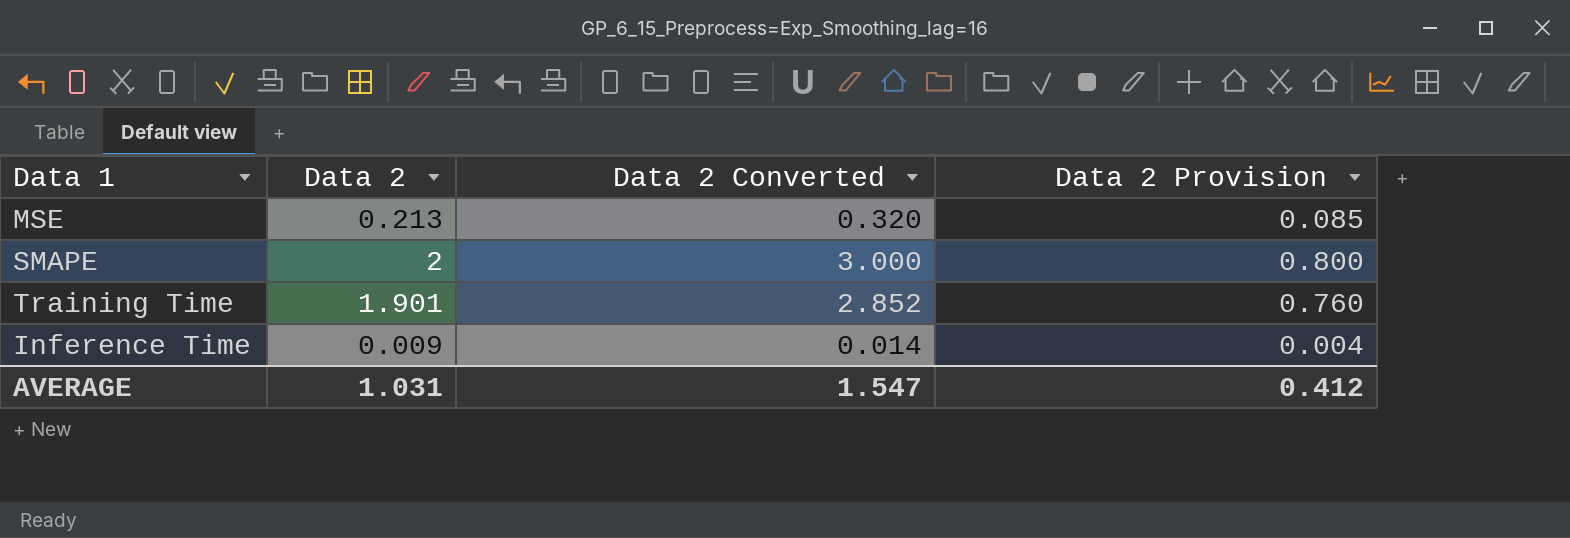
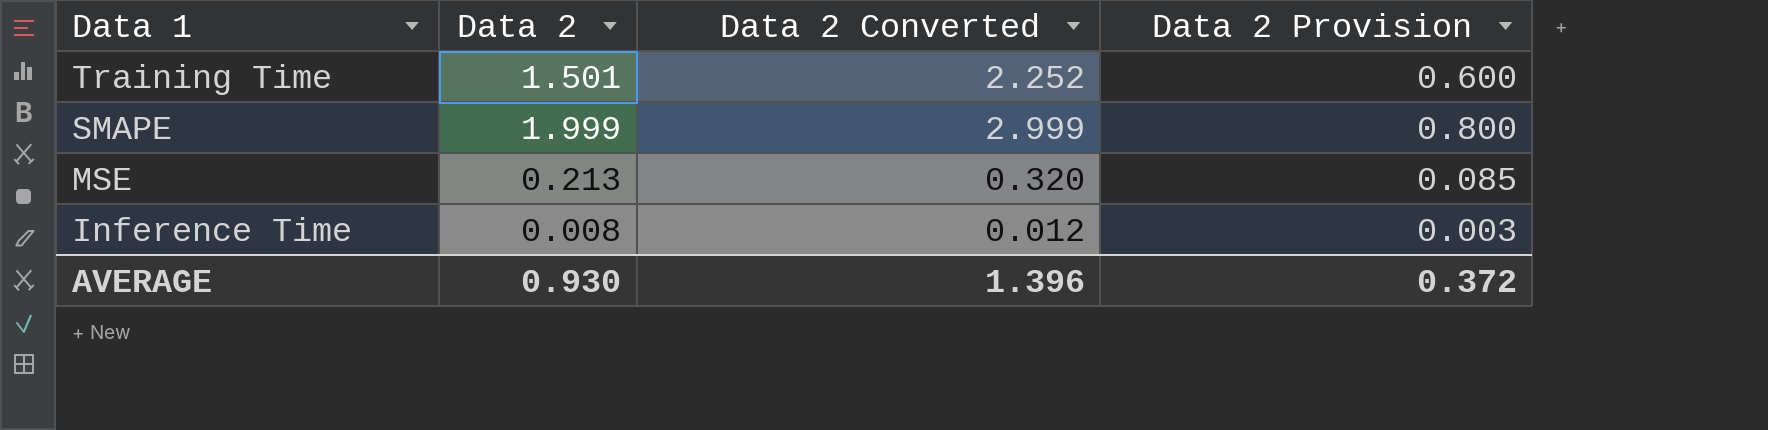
row order: none -> Data 1 descending
Training Time | Data 2: 1.901 -> 1.501
Training Time | Data 2 Converted: 2.852 -> 2.252
Training Time | Data 2 Provision: 0.760 -> 0.600
SMAPE | Data 2: 2 -> 1.999
SMAPE | Data 2 Converted: 3.000 -> 2.999
Inference Time | Data 2: 0.009 -> 0.008
Inference Time | Data 2 Converted: 0.014 -> 0.012
Inference Time | Data 2 Provision: 0.004 -> 0.003
AVERAGE | Data 2: 1.031 -> 0.930
AVERAGE | Data 2 Converted: 1.547 -> 1.396
AVERAGE | Data 2 Provision: 0.412 -> 0.372

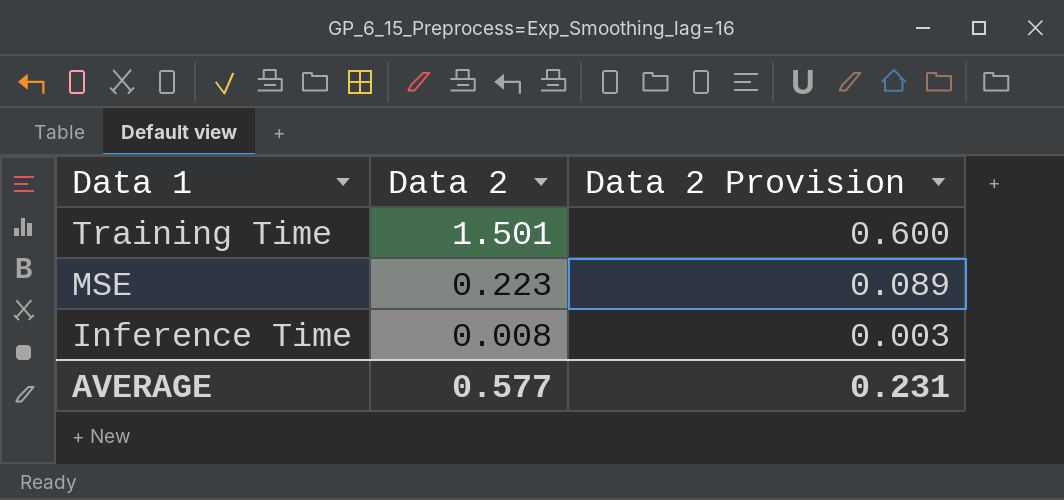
column Data 2 Converted | formula: [Data 2] * 1.5 -> none
row SMAPE: 1.999 | 2.999 | 0.800 -> none
MSE | Data 2: 0.213 -> 0.223
MSE | Data 2 Provision: 0.085 -> 0.089
AVERAGE | Data 2: 0.930 -> 0.577
AVERAGE | Data 2 Provision: 0.372 -> 0.231

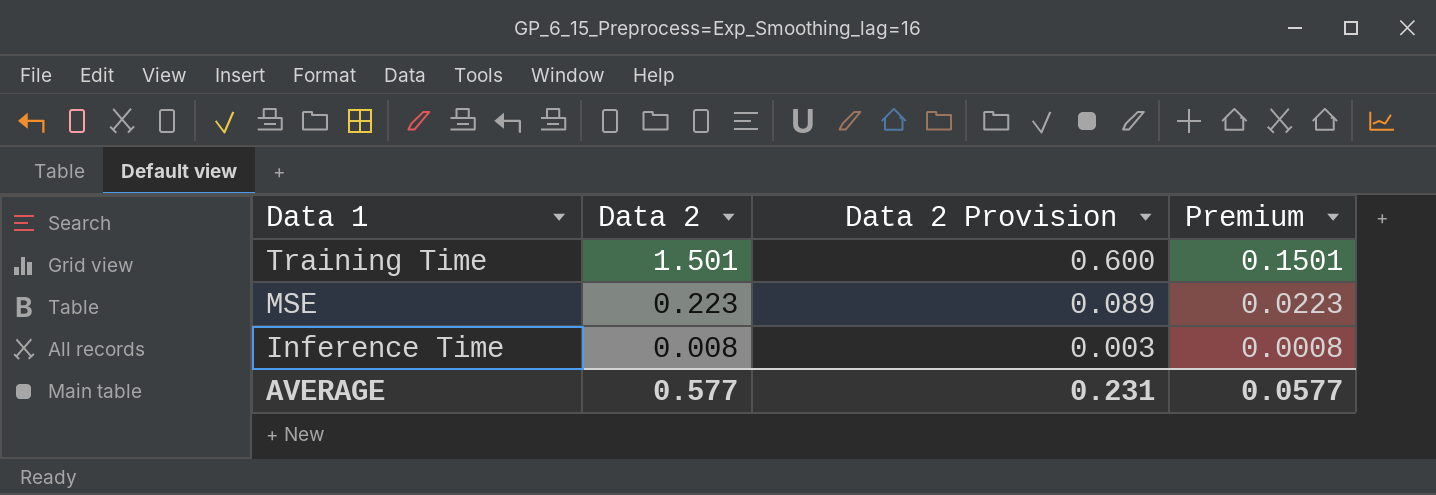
column Premium | formula: none -> [Data 2] * 0.1

